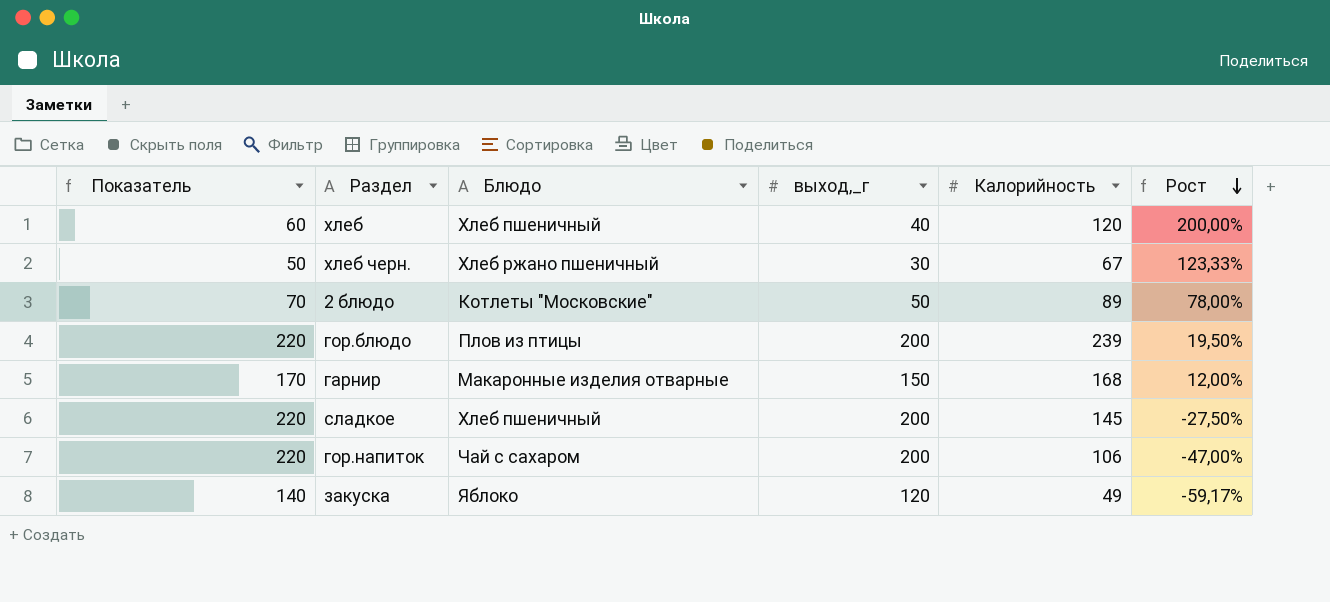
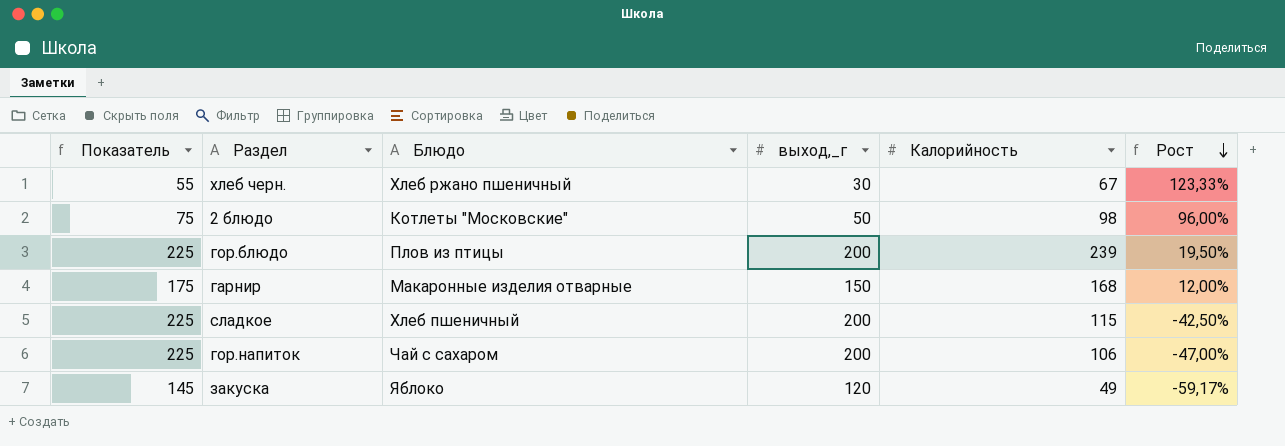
column Показатель | formula: [выход,_г] + 20 -> [выход,_г] + 25
row хлеб: 60 | Хлеб пшеничный | 40 | 120 | 200,00% -> none
2 блюдо | Калорийность: 89 -> 98
2 блюдо | Рост: 78,00% -> 96,00%
сладкое | Калорийность: 145 -> 115
сладкое | Рост: -27,50% -> -42,50%

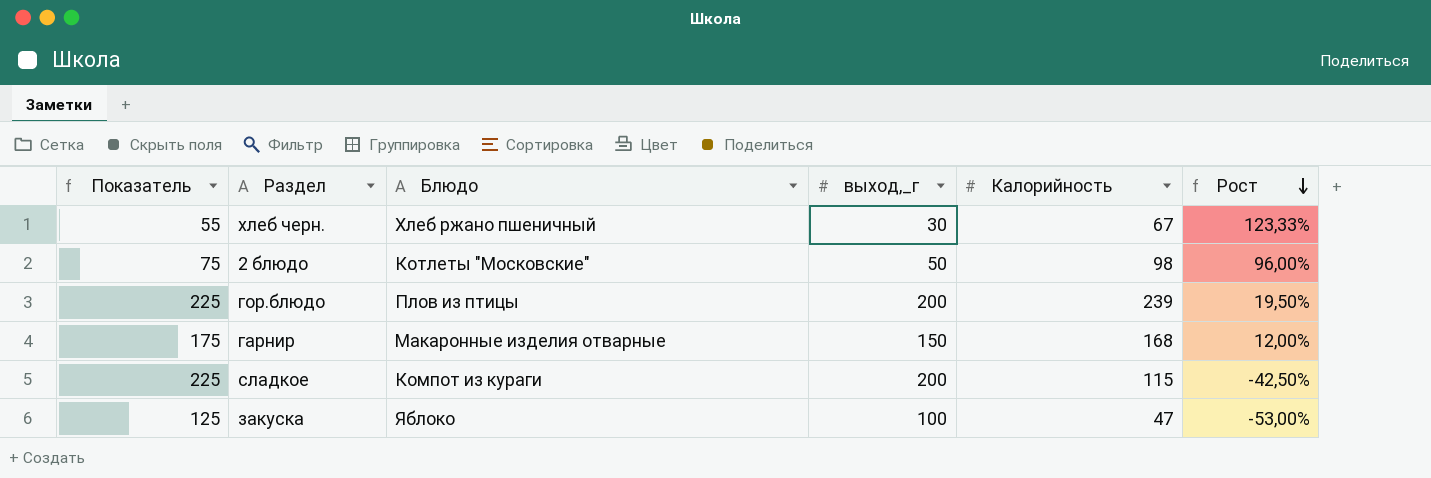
row гор.напиток: 225 | Чай с сахаром | 200 | 106 | -47,00% -> none
сладкое | Блюдо: Хлеб пшеничный -> Компот из кураги
закуска | Показатель: 145 -> 125
закуска | выход,_г: 120 -> 100
закуска | Калорийность: 49 -> 47
закуска | Рост: -59,17% -> -53,00%

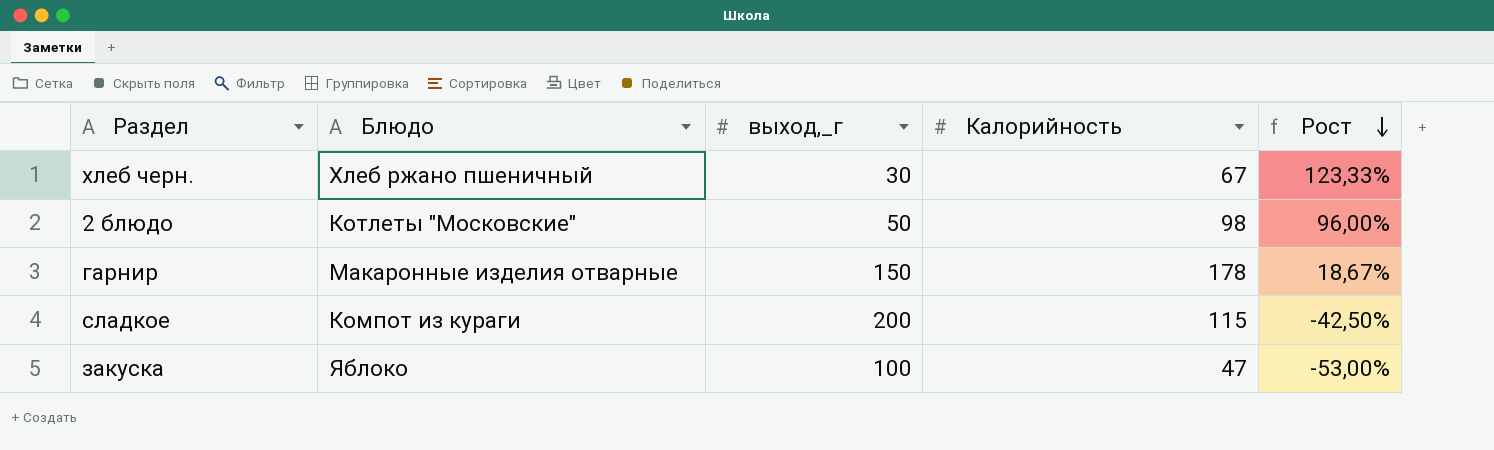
column Показатель | formula: [выход,_г] + 25 -> none
row гор.блюдо: 225 | Плов из птицы | 200 | 239 | 19,50% -> none
гарнир | Калорийность: 168 -> 178
гарнир | Рост: 12,00% -> 18,67%

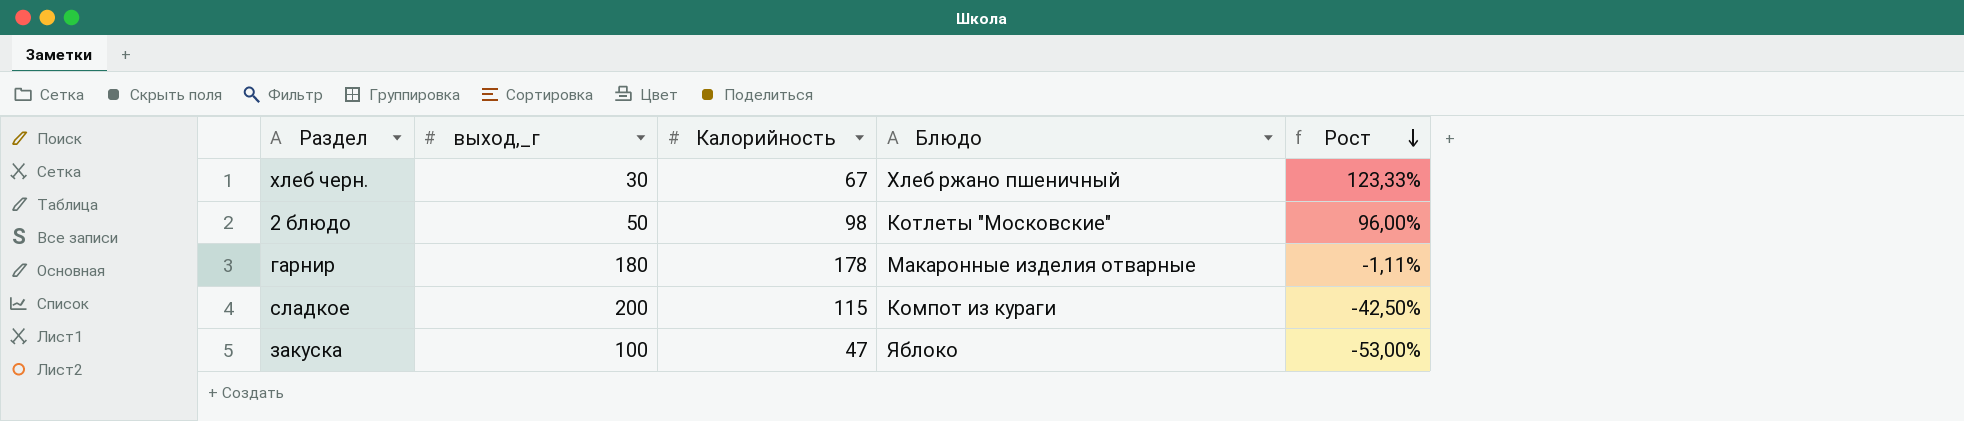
column Блюдо | position: 2 -> 4
гарнир | выход,_г: 150 -> 180
гарнир | Рост: 18,67% -> -1,11%

